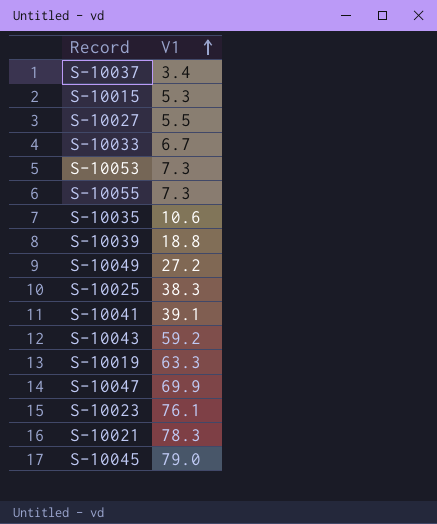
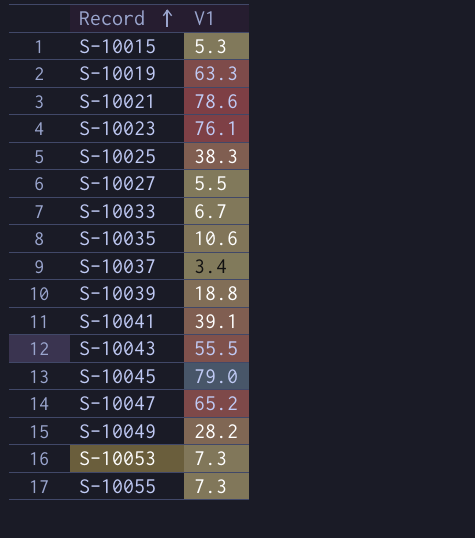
row order: V1 ascending -> Record ascending
S-10021 | V1: 78.3 -> 78.6
S-10043 | V1: 59.2 -> 55.5
S-10047 | V1: 69.9 -> 65.2
S-10049 | V1: 27.2 -> 28.2

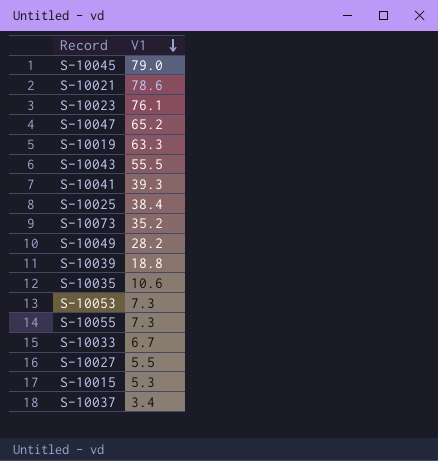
row order: Record ascending -> V1 descending
S-10041 | V1: 39.1 -> 39.3
S-10025 | V1: 38.3 -> 38.4
row S-10073: none -> 35.2

